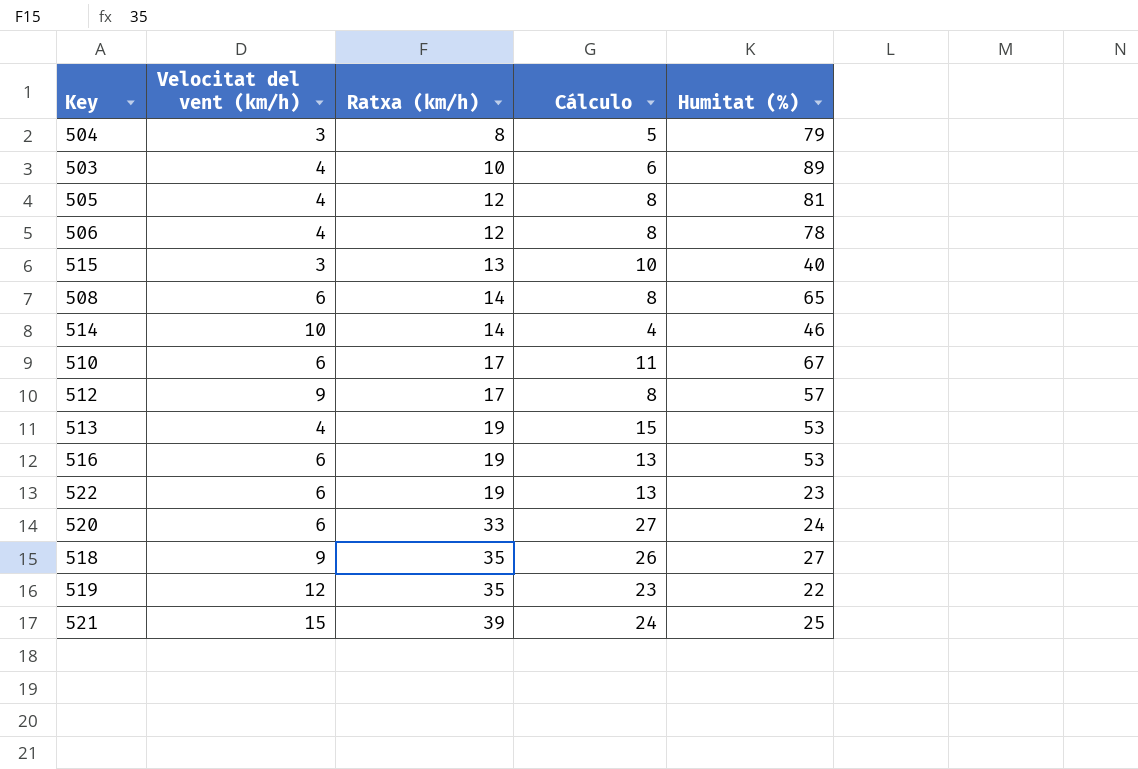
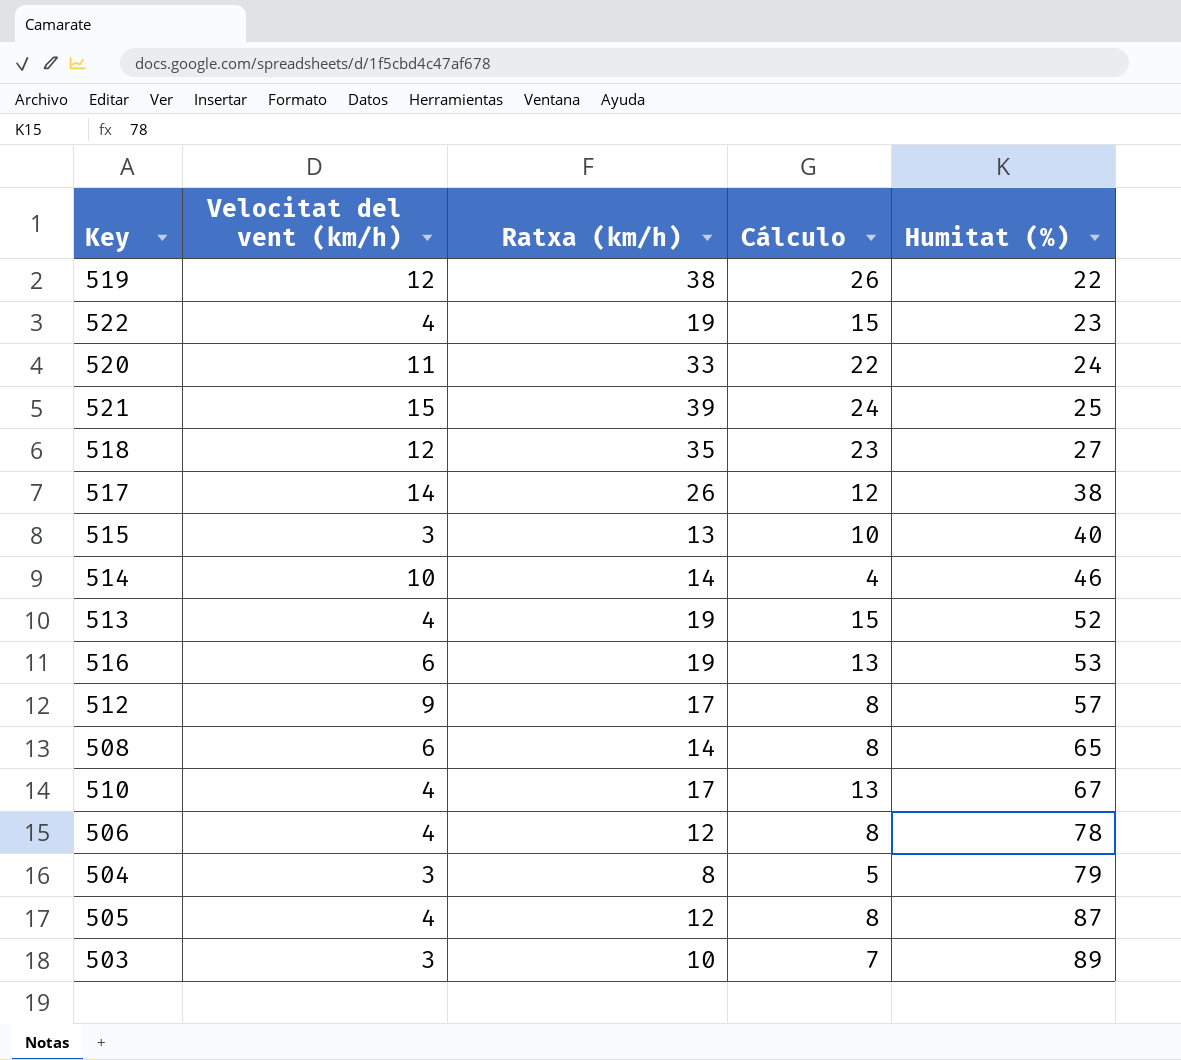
row order: Ratxa (km/h) ascending -> Humitat (%) ascending
519 | Ratxa (km/h): 35 -> 38
519 | Cálculo: 23 -> 26
522 | Velocitat del vent (km/h): 6 -> 4
522 | Cálculo: 13 -> 15
520 | Velocitat del vent (km/h): 6 -> 11
520 | Cálculo: 27 -> 22
518 | Velocitat del vent (km/h): 9 -> 12
518 | Cálculo: 26 -> 23
row 517: none -> 14 | 26 | 12 | 38
513 | Humitat (%): 53 -> 52
510 | Velocitat del vent (km/h): 6 -> 4
510 | Cálculo: 11 -> 13
505 | Humitat (%): 81 -> 87
503 | Velocitat del vent (km/h): 4 -> 3
503 | Cálculo: 6 -> 7

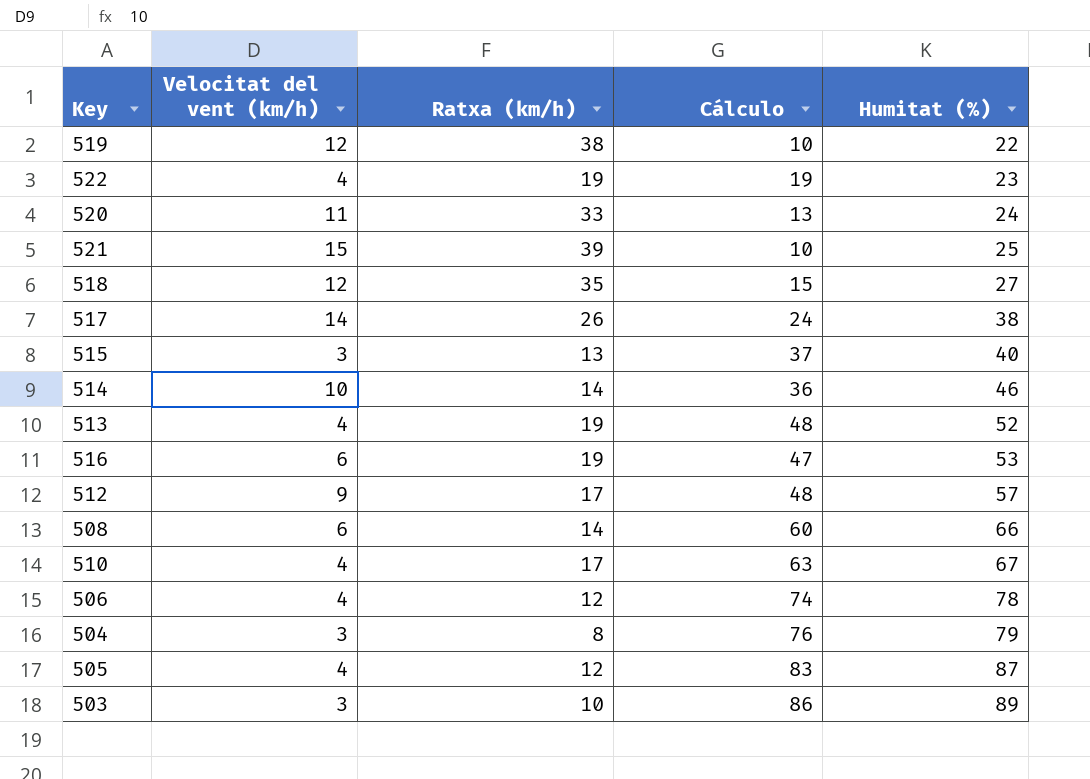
column Cálculo | formula: [Ratxa (km/h)] - [Velocitat del vent (km/h)] -> [Humitat (%)] - [Velocitat del vent (km/h)]
508 | Humitat (%): 65 -> 66

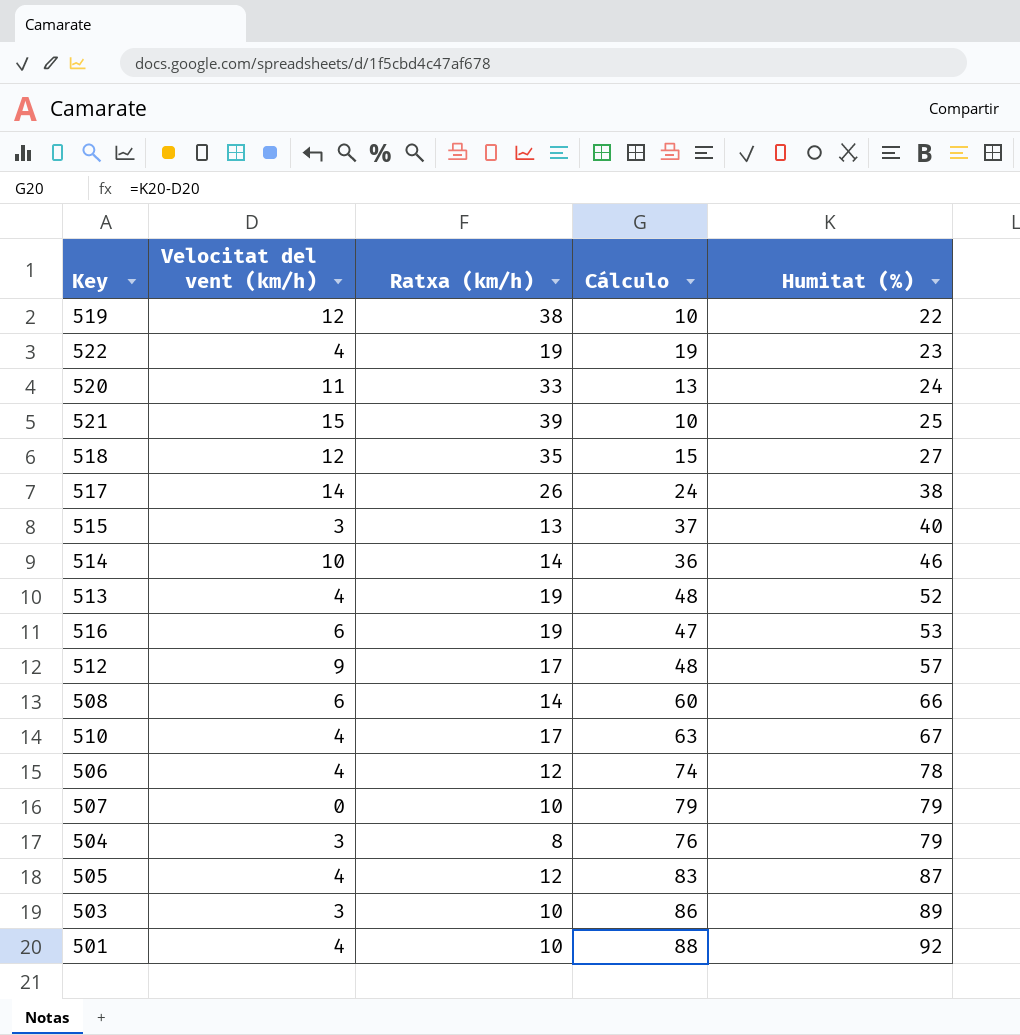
row 507: none -> 0 | 10 | 79 | 79
row 501: none -> 4 | 10 | 88 | 92

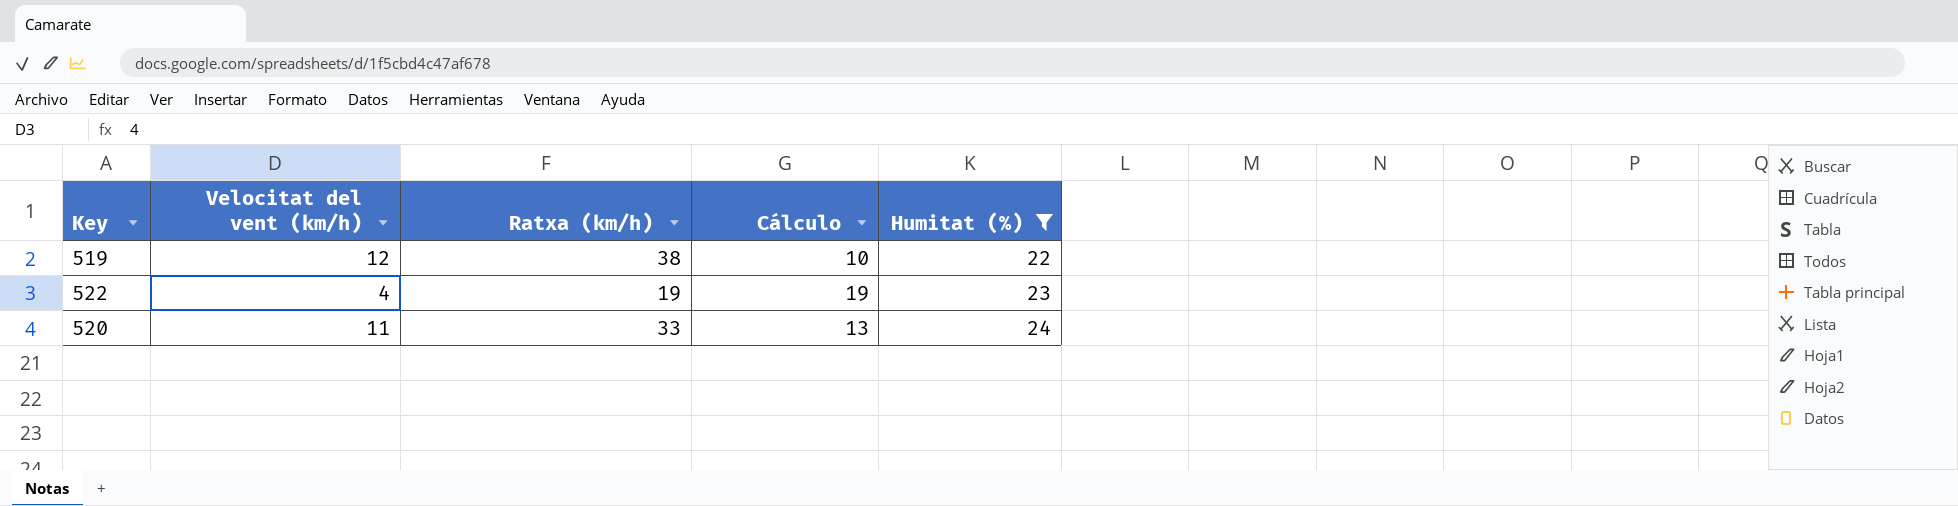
filter: none -> Humitat (%) <= 24

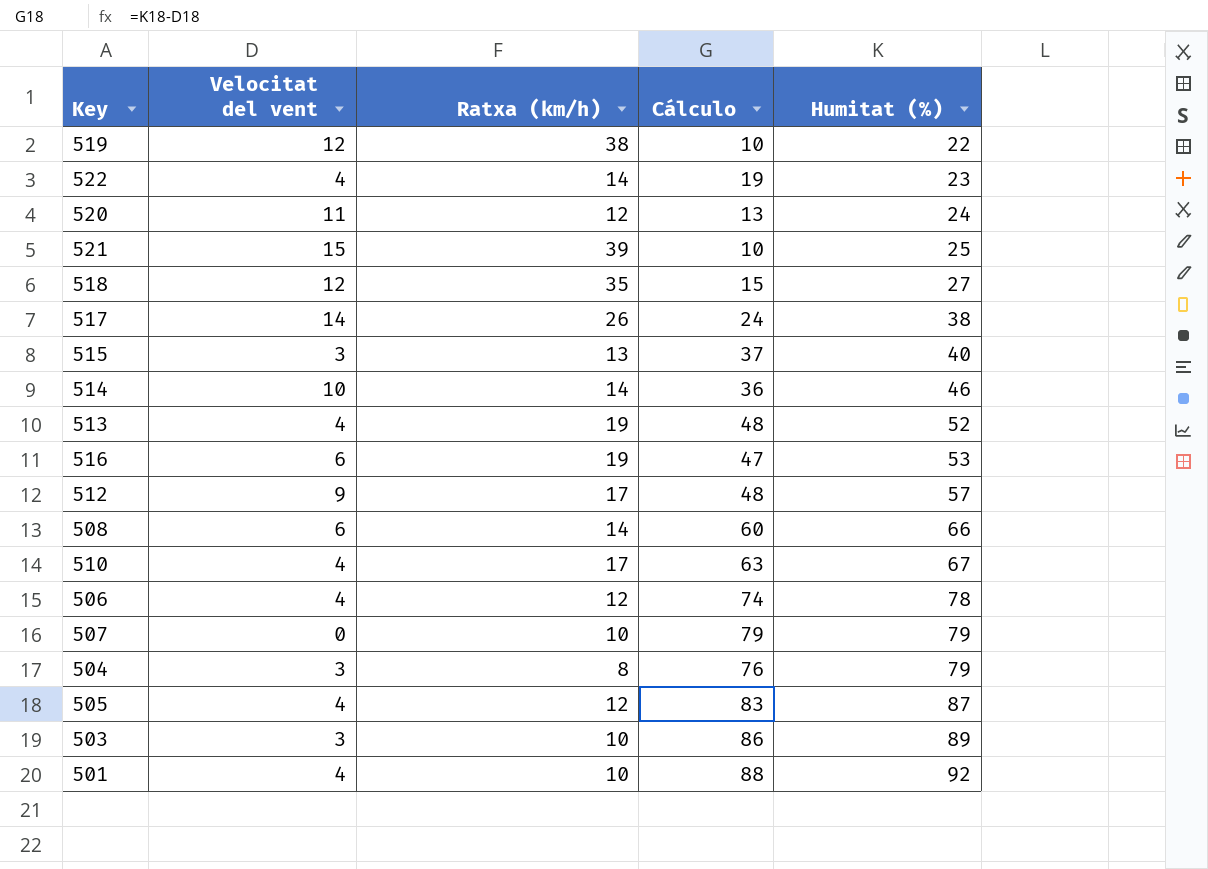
filter: Humitat (%) <= 24 -> none
column name: Velocitat del vent (km/h) -> Velocitat del vent
522 | Ratxa (km/h): 19 -> 14
520 | Ratxa (km/h): 33 -> 12

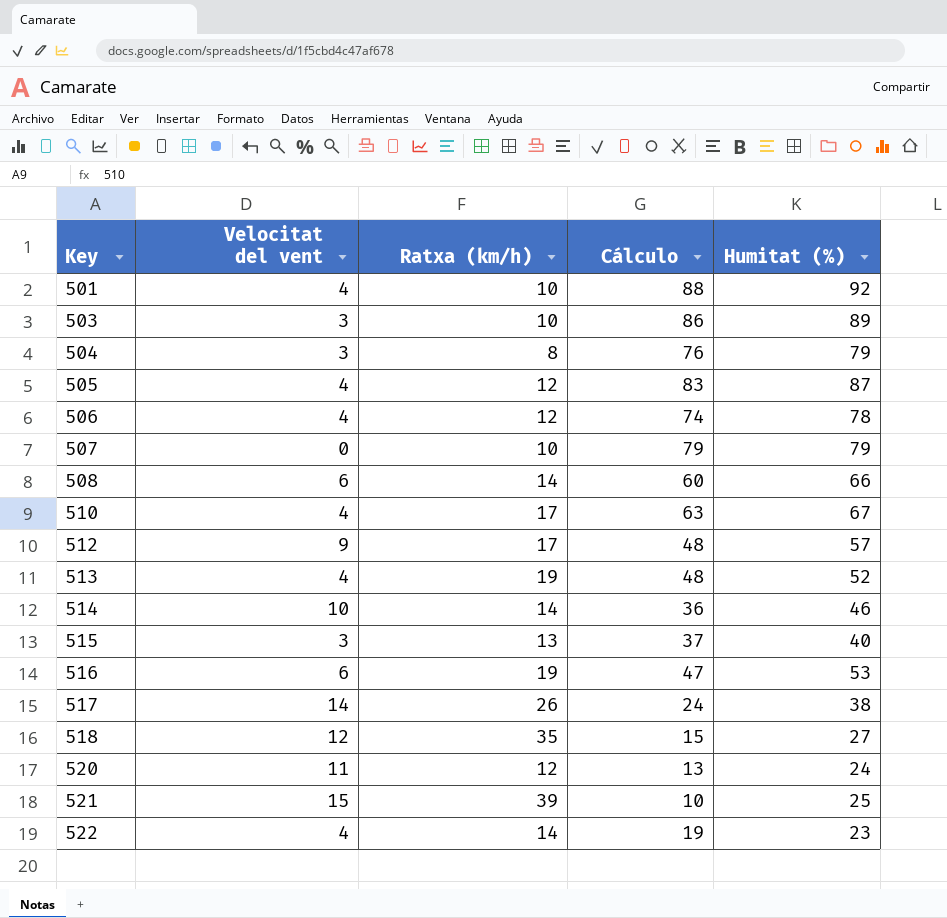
row order: Humitat (%) ascending -> Key ascending
row 519: 12 | 38 | 10 | 22 -> none

